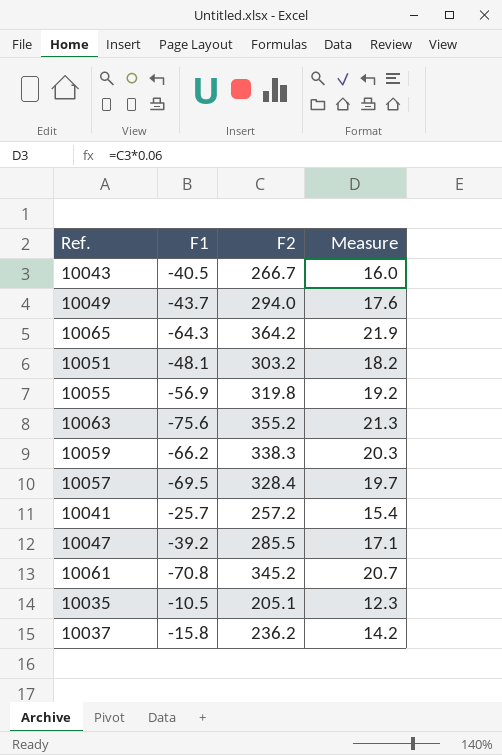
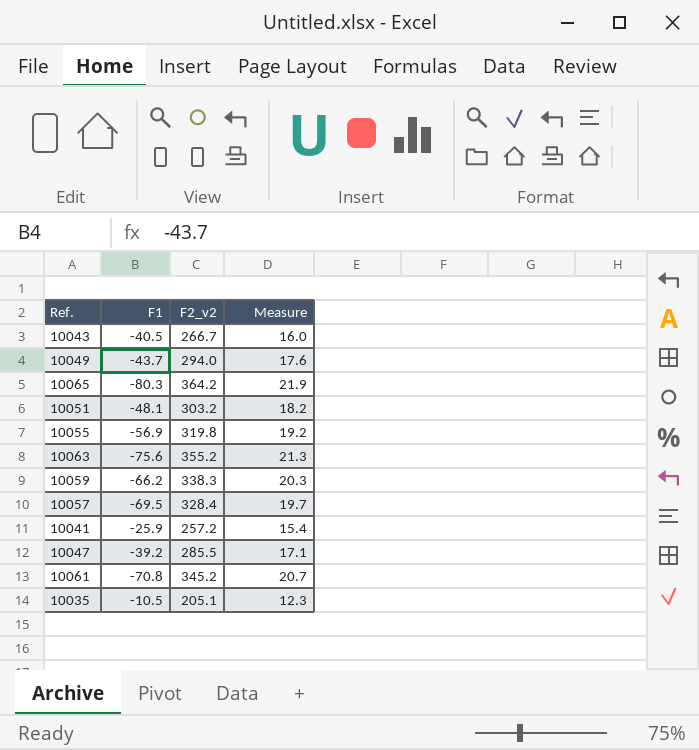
column name: F2 -> F2_v2
row 10037: -15.8 | 236.2 | 14.2 -> none
10065 | F1: -64.3 -> -80.3
10041 | F1: -25.7 -> -25.9

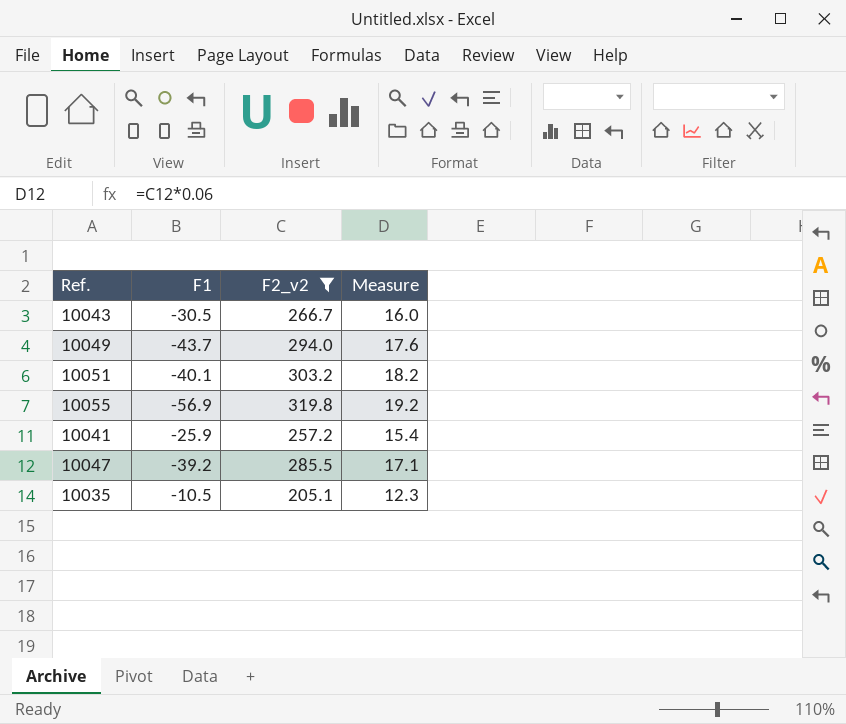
filter: none -> F2_v2 <= 319.8
10043 | F1: -40.5 -> -30.5
10051 | F1: -48.1 -> -40.1

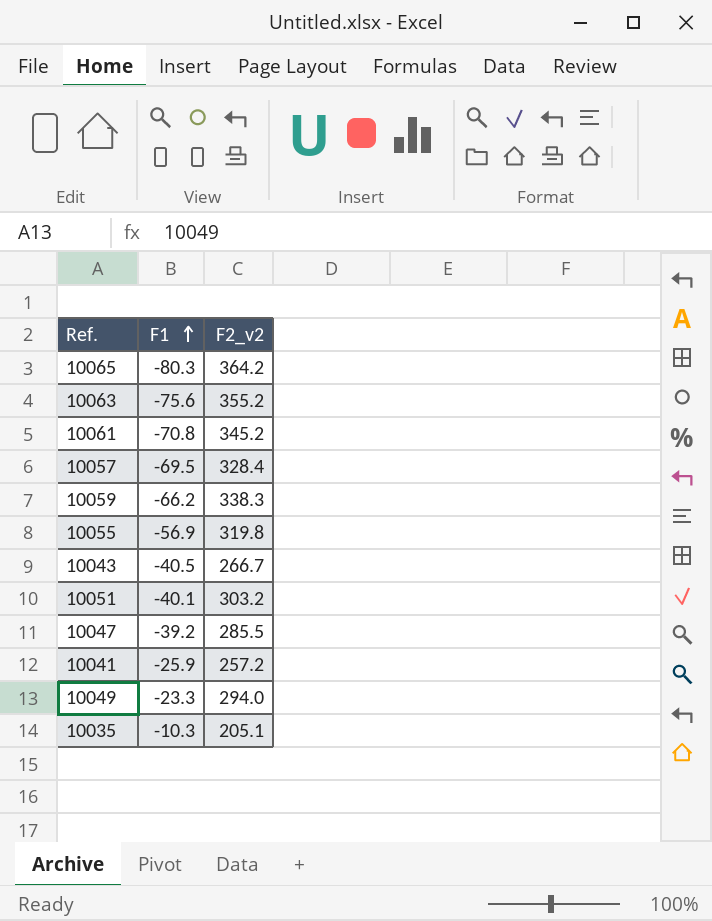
filter: F2_v2 <= 319.8 -> none
row order: none -> F1 ascending
column Measure | formula: [F2_v2] * 0.06 -> none
10043 | F1: -30.5 -> -40.5
10049 | F1: -43.7 -> -23.3
10035 | F1: -10.5 -> -10.3

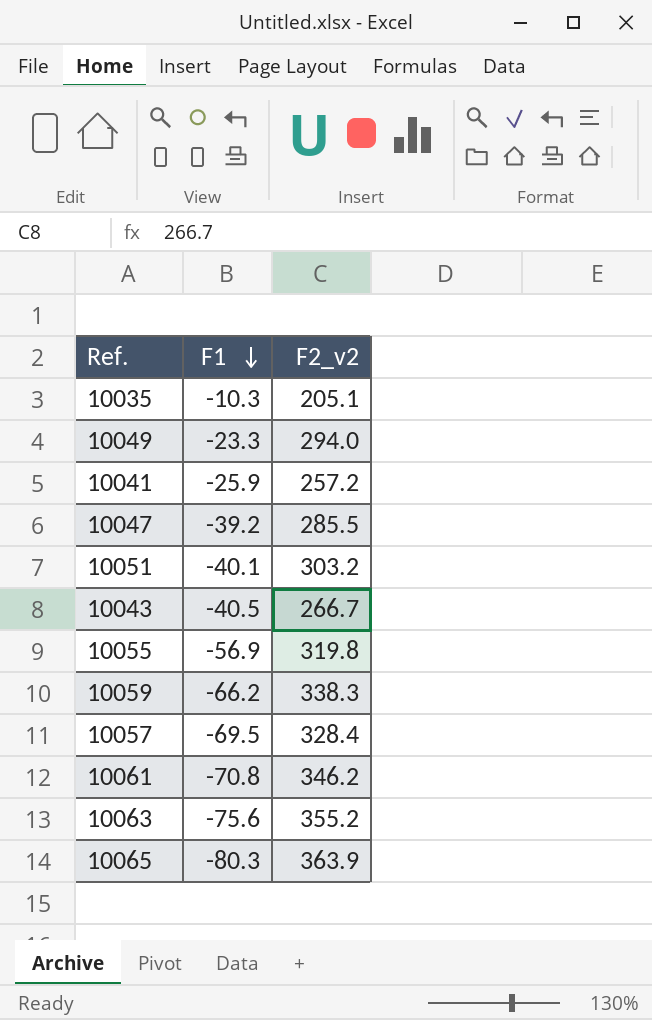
row order: F1 ascending -> F1 descending
10061 | F2_v2: 345.2 -> 346.2
10065 | F2_v2: 364.2 -> 363.9

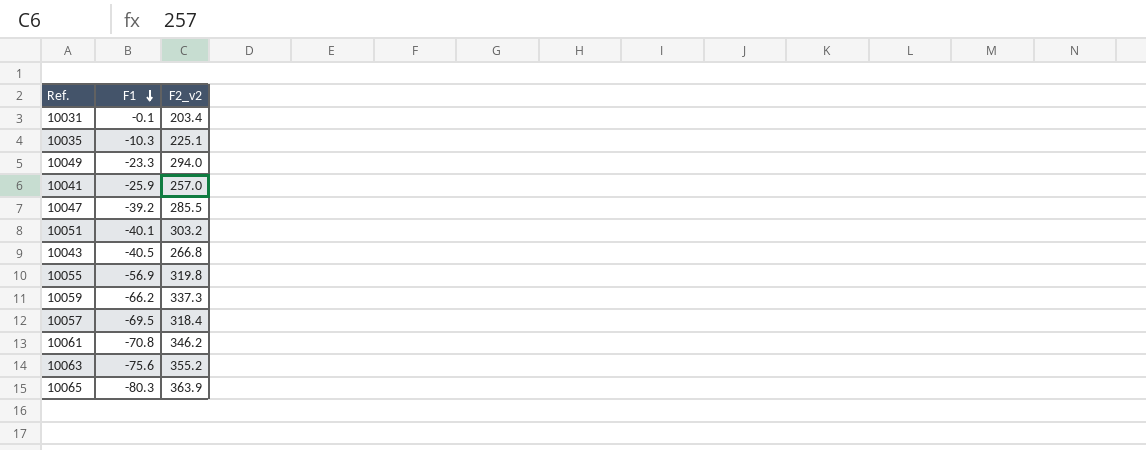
row 10031: none -> -0.1 | 203.4
10035 | F2_v2: 205.1 -> 225.1
10041 | F2_v2: 257.2 -> 257.0
10043 | F2_v2: 266.7 -> 266.8
10059 | F2_v2: 338.3 -> 337.3
10057 | F2_v2: 328.4 -> 318.4

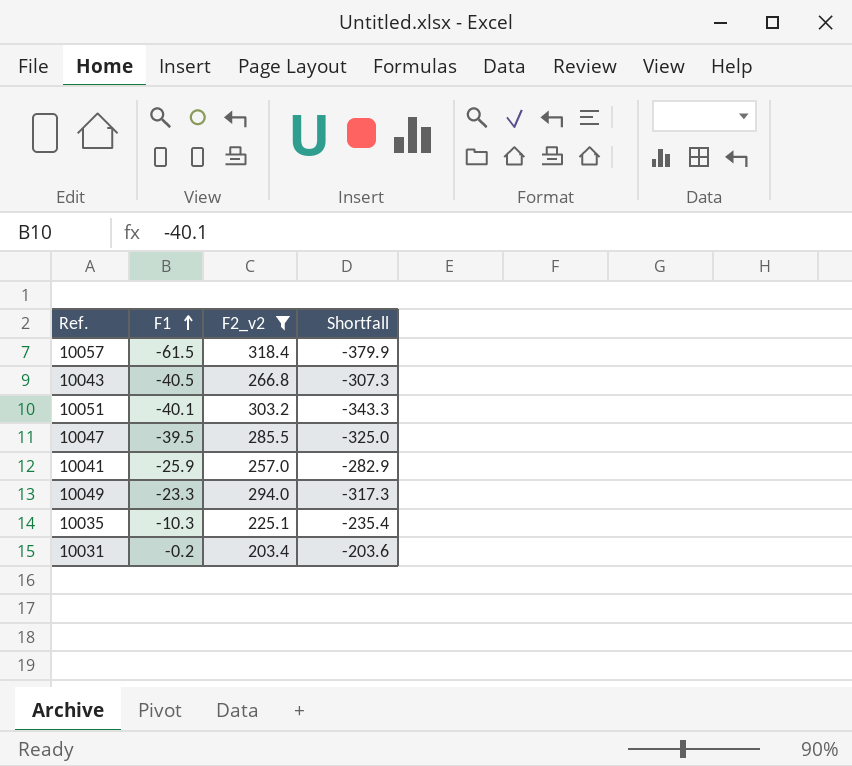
filter: none -> F2_v2 <= 318.4
row order: F1 descending -> F1 ascending
column Shortfall | formula: none -> [F1] - [F2_v2]
10057 | F1: -69.5 -> -61.5
10047 | F1: -39.2 -> -39.5
10031 | F1: -0.1 -> -0.2

